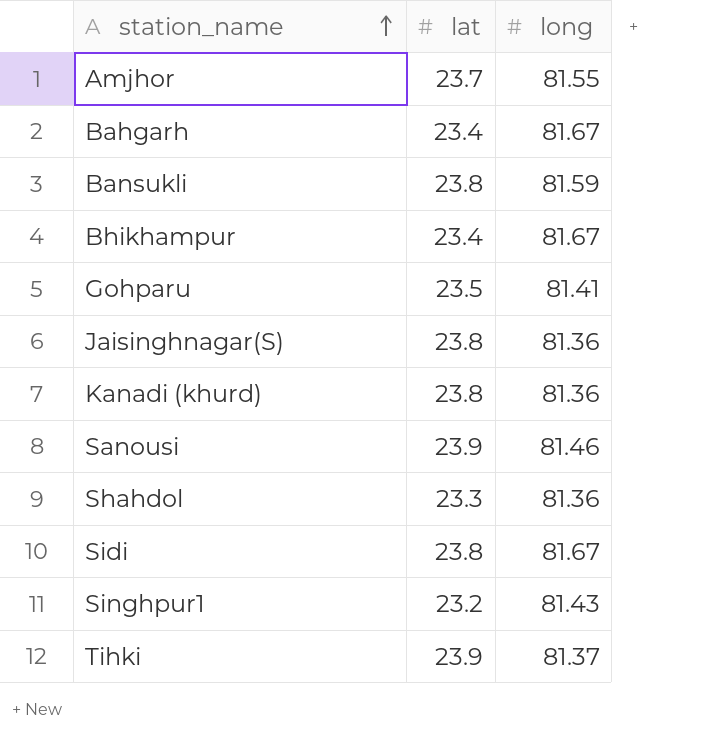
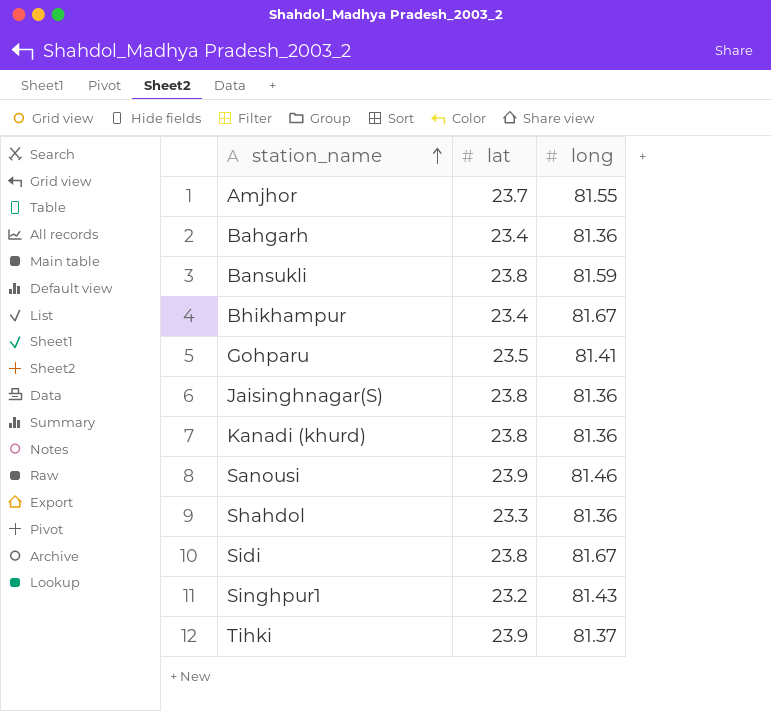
Bahgarh | long: 81.67 -> 81.36

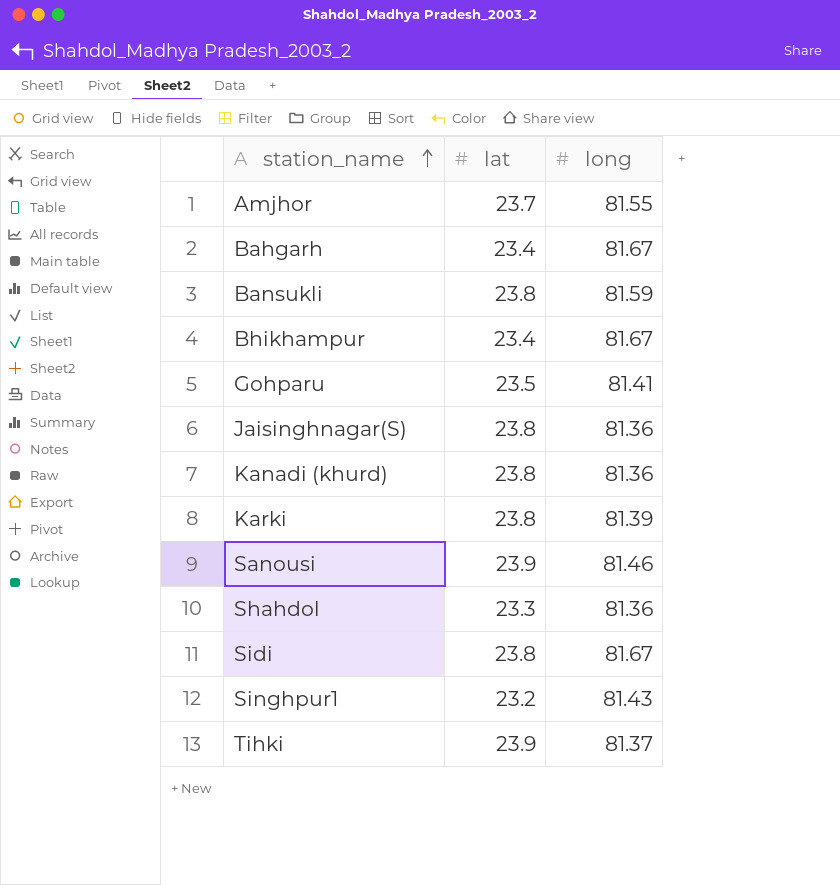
Bahgarh | long: 81.36 -> 81.67
row Karki: none -> 23.8 | 81.39

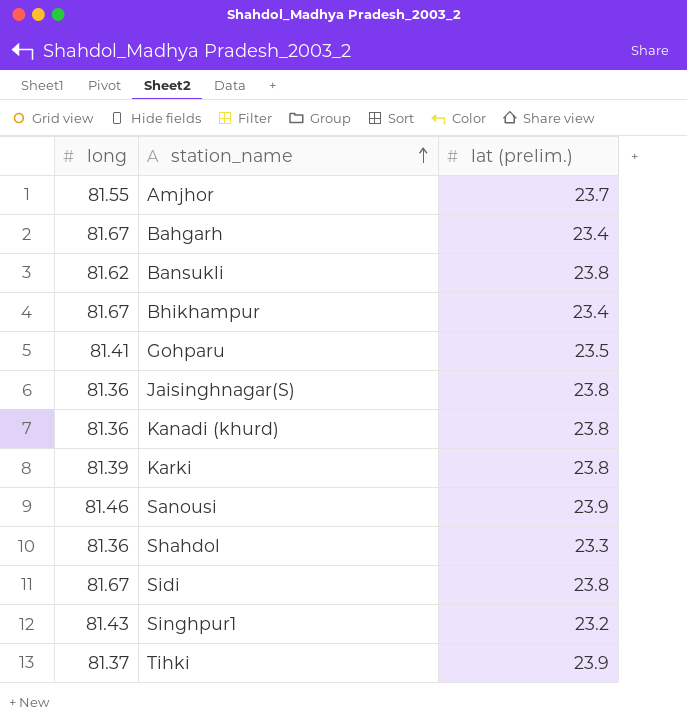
column long | position: 3 -> 1
column name: lat -> lat (prelim.)
Bansukli | long: 81.59 -> 81.62

